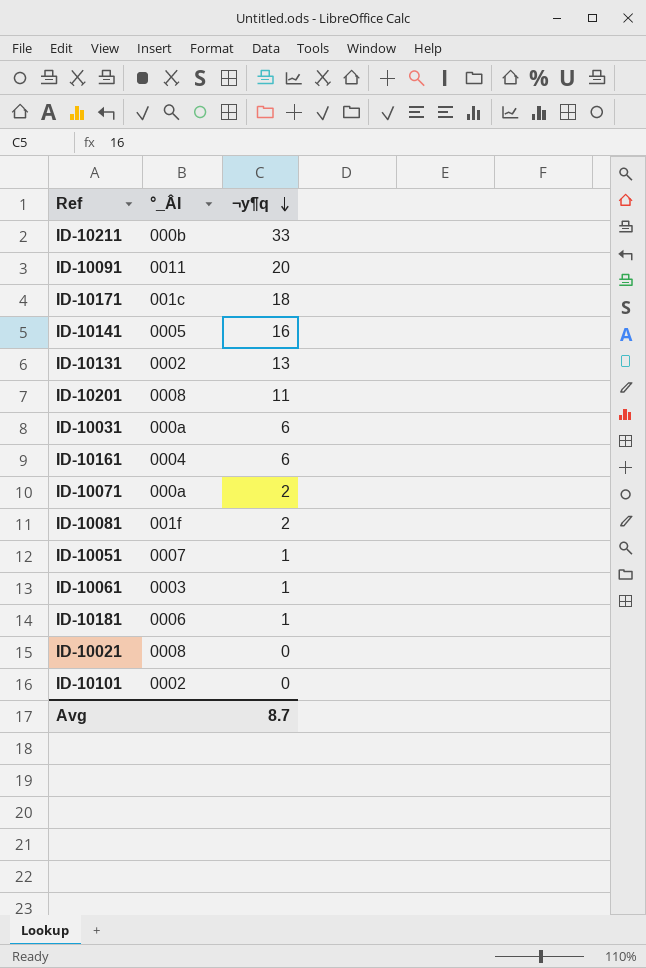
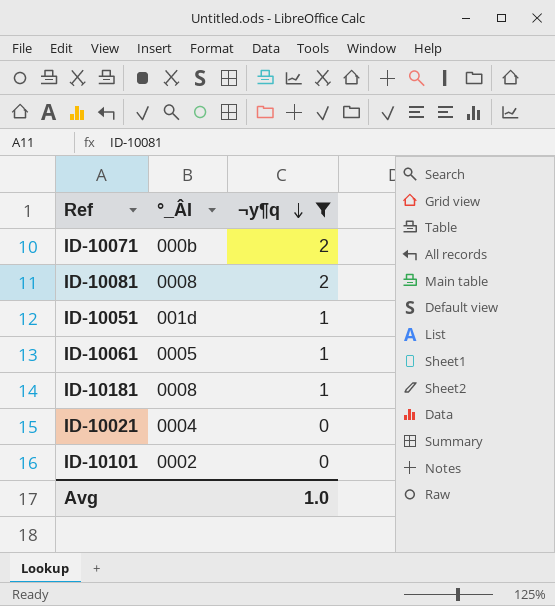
filter: none -> ¬y¶q <= 2
ID-10071 | °_ÂI: 000a -> 000b
ID-10081 | °_ÂI: 001f -> 0008
ID-10051 | °_ÂI: 0007 -> 001d
ID-10061 | °_ÂI: 0003 -> 0005
ID-10181 | °_ÂI: 0006 -> 0008
ID-10021 | °_ÂI: 0008 -> 0004
Avg | ¬y¶q: 8.7 -> 1.0

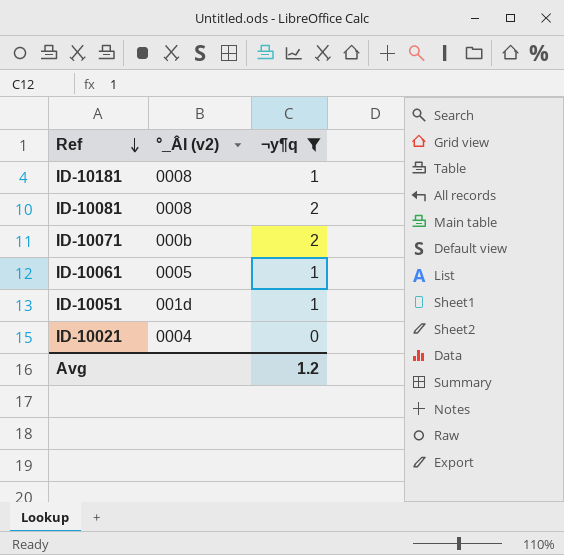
row order: ¬y¶q descending -> Ref descending
column name: °_ÂI -> °_ÂI (v2)
row ID-10101: 0002 | 0 -> none
Avg | ¬y¶q: 1.0 -> 1.2

